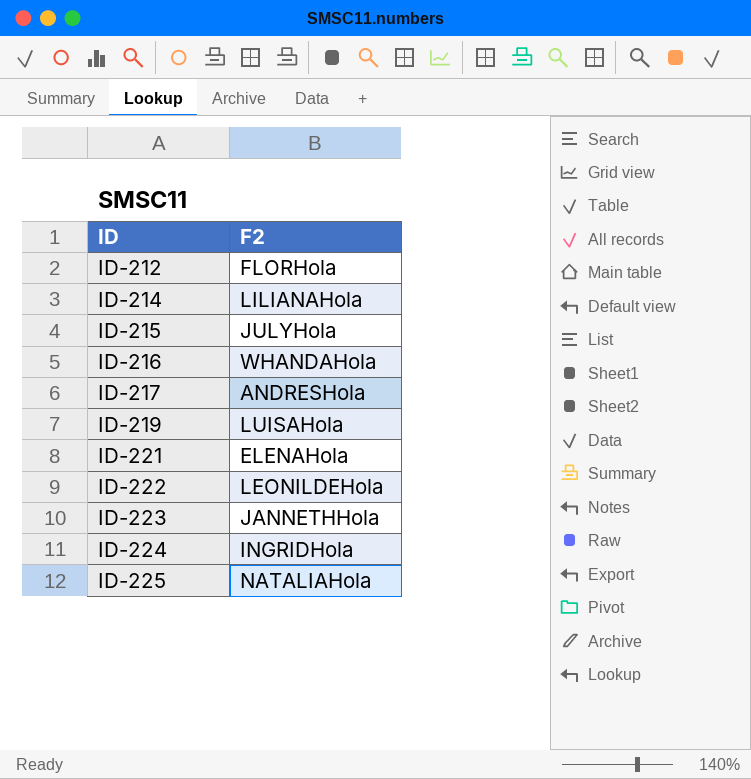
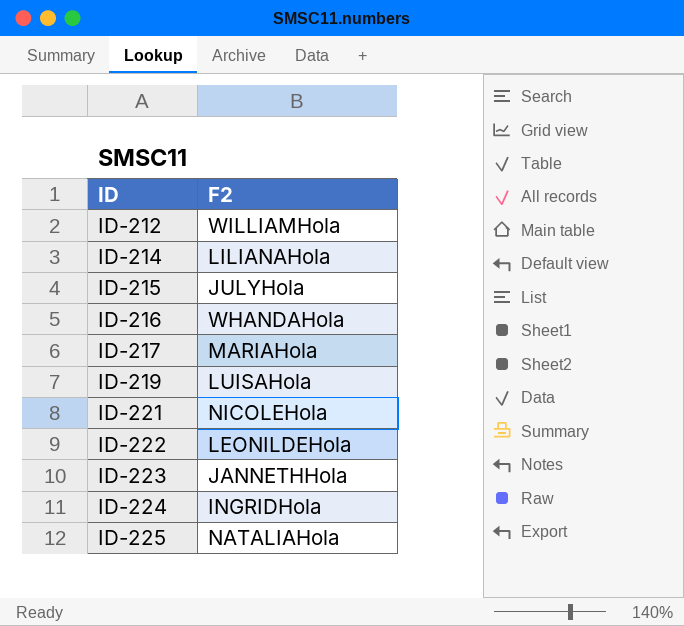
ID-212 | F2: FLORHola -> WILLIAMHola
ID-217 | F2: ANDRESHola -> MARIAHola
ID-221 | F2: ELENAHola -> NICOLEHola

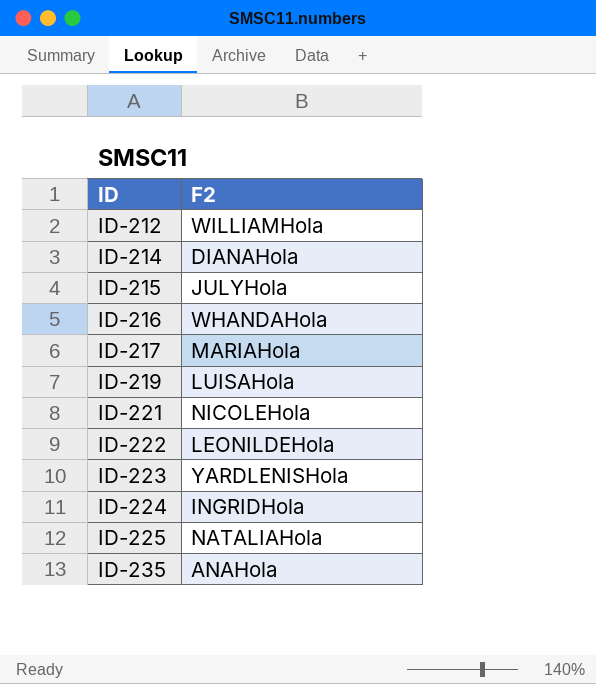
ID-214 | F2: LILIANAHola -> DIANAHola
ID-223 | F2: JANNETHHola -> YARDLENISHola
row ID-235: none -> ANAHola

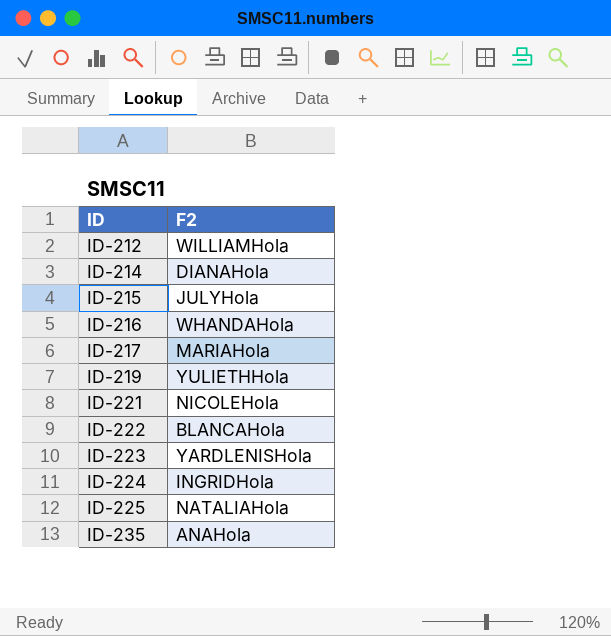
ID-219 | F2: LUISAHola -> YULIETHHola
ID-222 | F2: LEONILDEHola -> BLANCAHola

